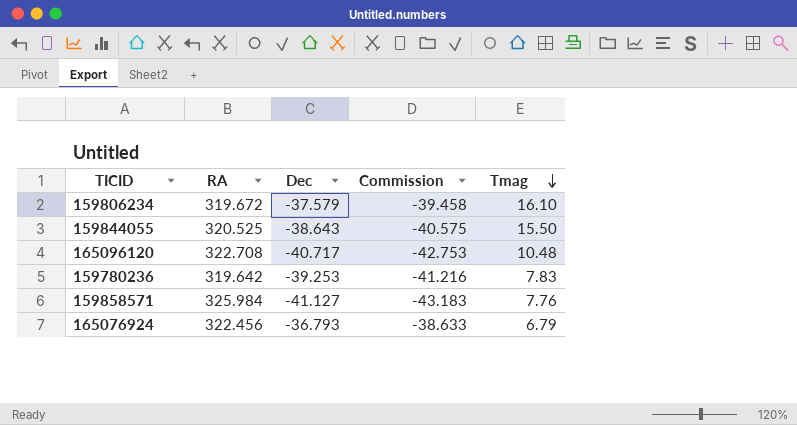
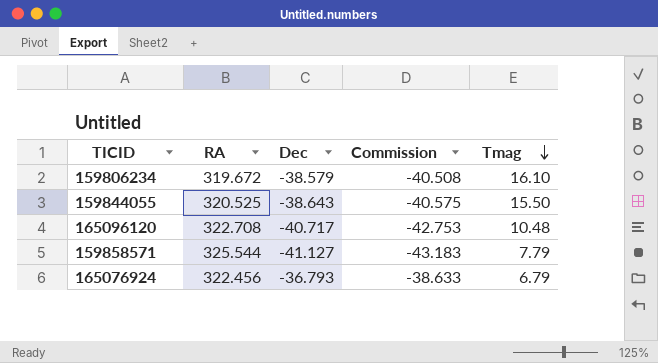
row 159780236: 319.642 | -39.253 | -41.216 | 7.83 -> none
159806234 | Dec: -37.579 -> -38.579
159806234 | Commission: -39.458 -> -40.508
159858571 | RA: 325.984 -> 325.544
159858571 | Tmag: 7.76 -> 7.79

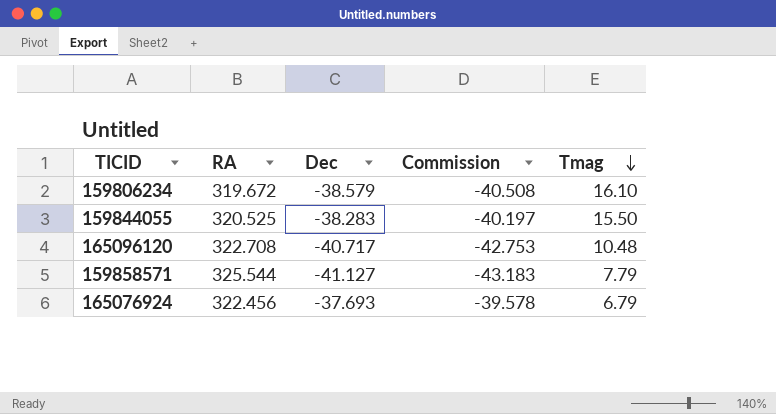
159844055 | Dec: -38.643 -> -38.283
159844055 | Commission: -40.575 -> -40.197
165076924 | Dec: -36.793 -> -37.693
165076924 | Commission: -38.633 -> -39.578

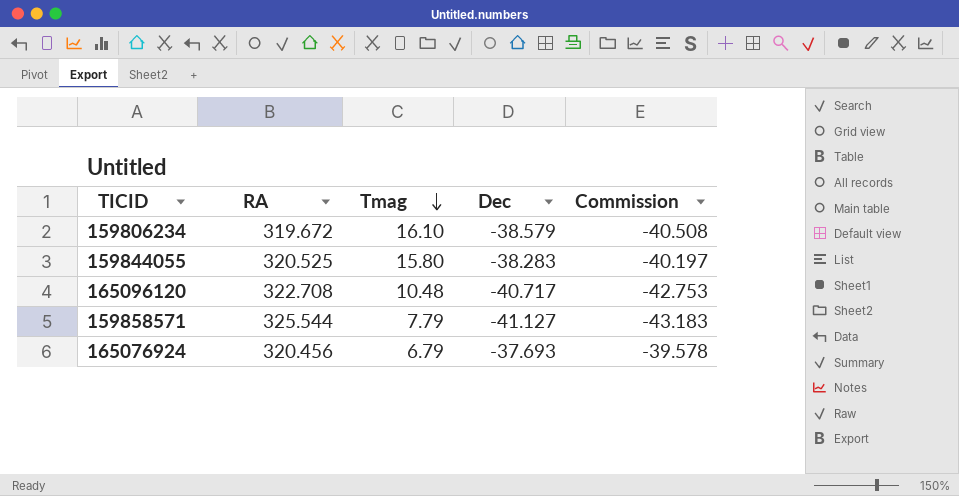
column Tmag | position: 5 -> 3
159844055 | Tmag: 15.50 -> 15.80
165076924 | RA: 322.456 -> 320.456

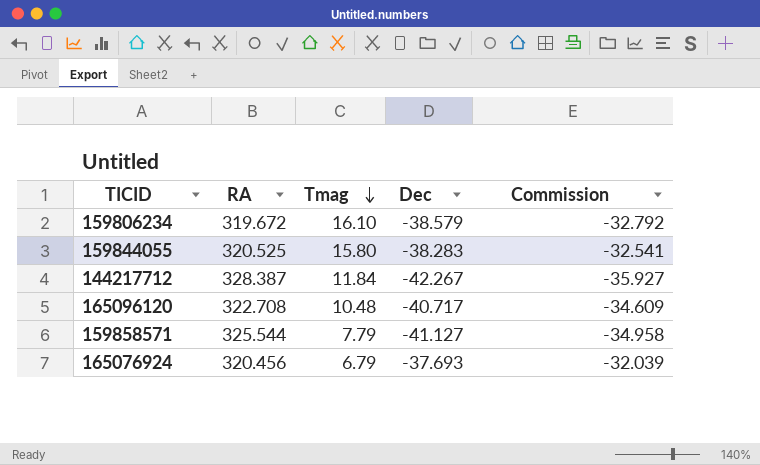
column Commission | formula: [Dec] * 1.05 -> [Dec] * 0.85
row 144217712: none -> 328.387 | 11.84 | -42.267 | -35.927

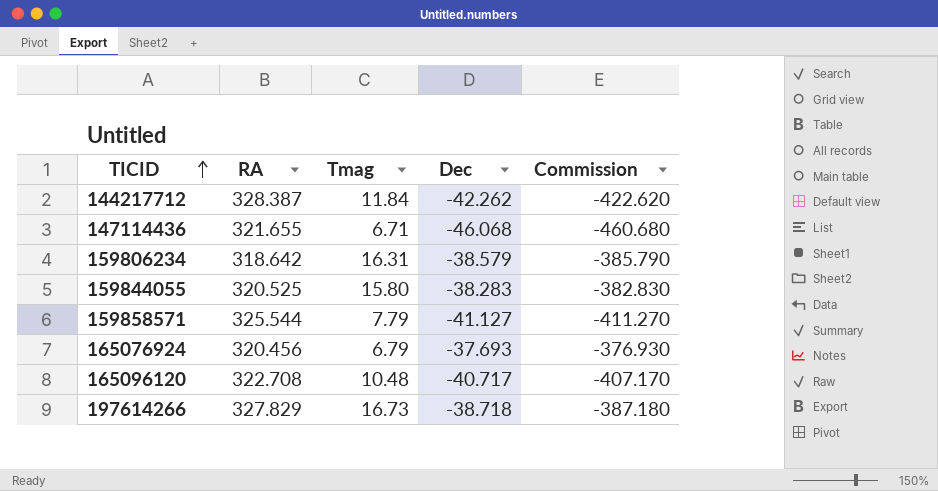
row order: Tmag descending -> TICID ascending
column Commission | formula: [Dec] * 0.85 -> [Dec] * 10
144217712 | Dec: -42.267 -> -42.262
row 147114436: none -> 321.655 | 6.71 | -46.068 | -460.680
159806234 | RA: 319.672 -> 318.642
159806234 | Tmag: 16.10 -> 16.31
row 197614266: none -> 327.829 | 16.73 | -38.718 | -387.180

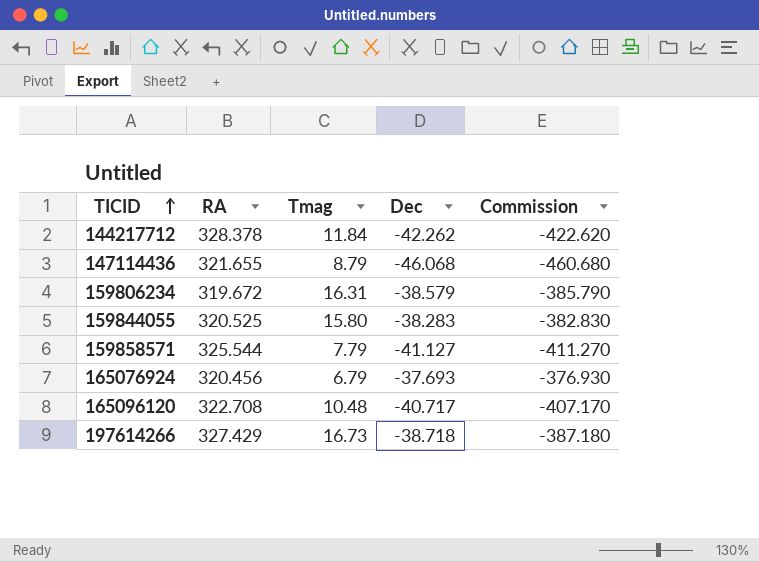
144217712 | RA: 328.387 -> 328.378
147114436 | Tmag: 6.71 -> 8.79
159806234 | RA: 318.642 -> 319.672
197614266 | RA: 327.829 -> 327.429

